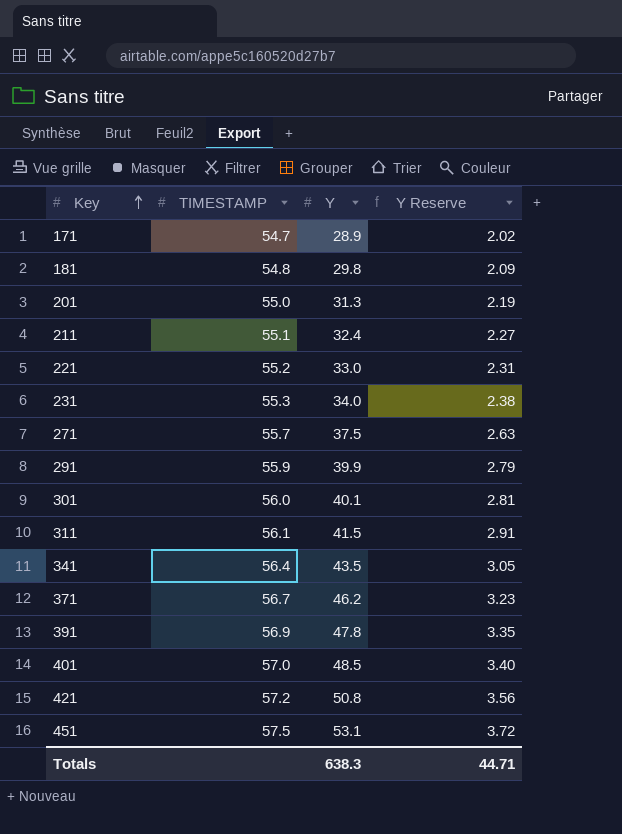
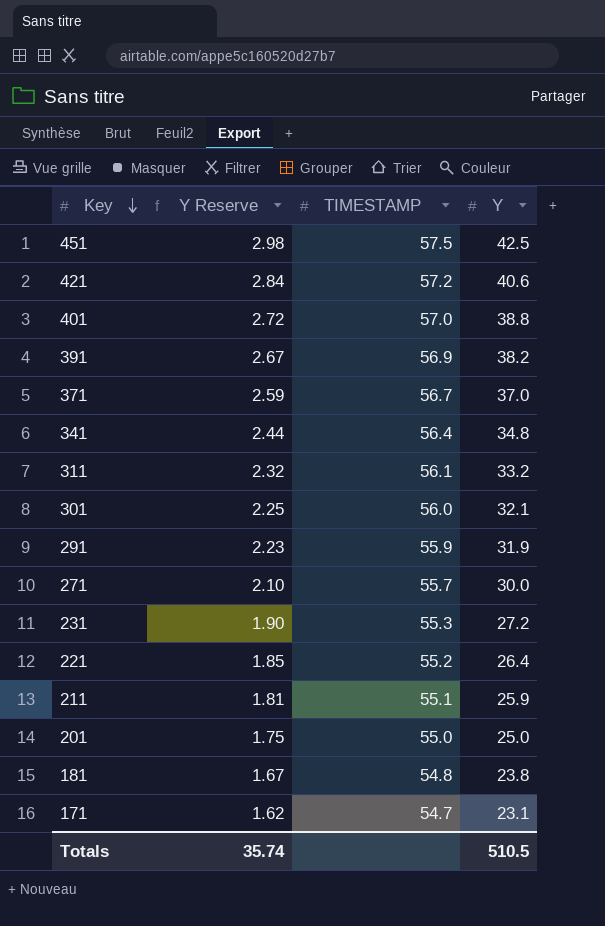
row order: Key ascending -> Key descending
column Y Reserve | position: 4 -> 2
451 | Y Reserve: 3.72 -> 2.98
451 | Y: 53.1 -> 42.5
421 | Y Reserve: 3.56 -> 2.84
421 | Y: 50.8 -> 40.6
401 | Y Reserve: 3.40 -> 2.72
401 | Y: 48.5 -> 38.8
391 | Y Reserve: 3.35 -> 2.67
391 | Y: 47.8 -> 38.2
371 | Y Reserve: 3.23 -> 2.59
371 | Y: 46.2 -> 37.0
341 | Y Reserve: 3.05 -> 2.44
341 | Y: 43.5 -> 34.8
311 | Y Reserve: 2.91 -> 2.32
311 | Y: 41.5 -> 33.2
301 | Y Reserve: 2.81 -> 2.25
301 | Y: 40.1 -> 32.1
291 | Y Reserve: 2.79 -> 2.23
291 | Y: 39.9 -> 31.9
271 | Y Reserve: 2.63 -> 2.10
271 | Y: 37.5 -> 30.0
231 | Y Reserve: 2.38 -> 1.90
231 | Y: 34.0 -> 27.2
221 | Y Reserve: 2.31 -> 1.85
221 | Y: 33.0 -> 26.4
211 | Y Reserve: 2.27 -> 1.81
211 | Y: 32.4 -> 25.9
201 | Y Reserve: 2.19 -> 1.75
201 | Y: 31.3 -> 25.0
181 | Y Reserve: 2.09 -> 1.67
181 | Y: 29.8 -> 23.8
171 | Y Reserve: 2.02 -> 1.62
171 | Y: 28.9 -> 23.1
Totals | Y Reserve: 44.71 -> 35.74
Totals | Y: 638.3 -> 510.5

